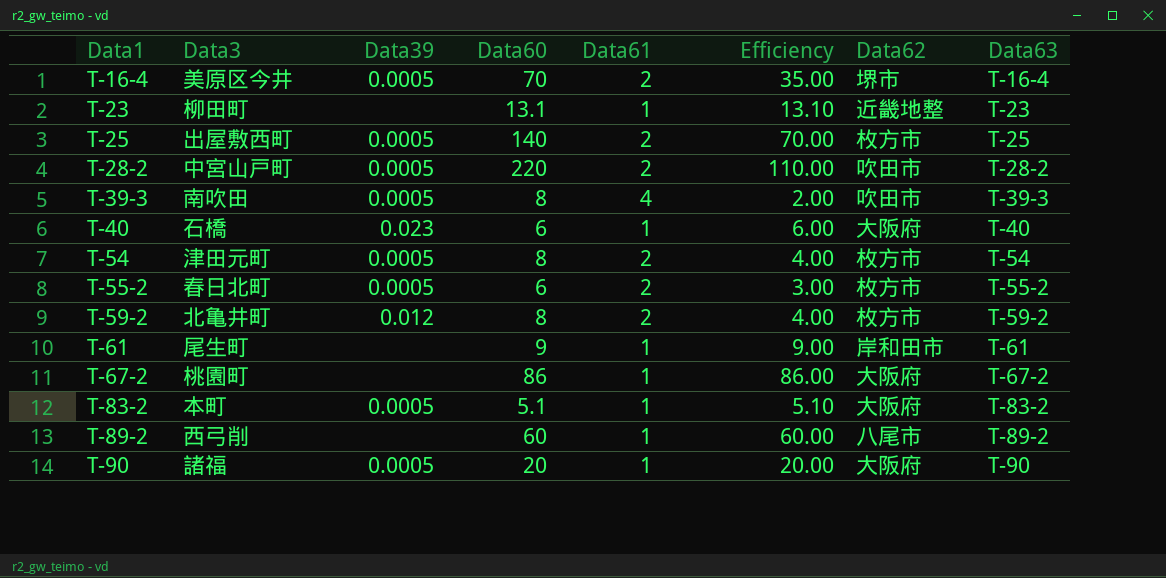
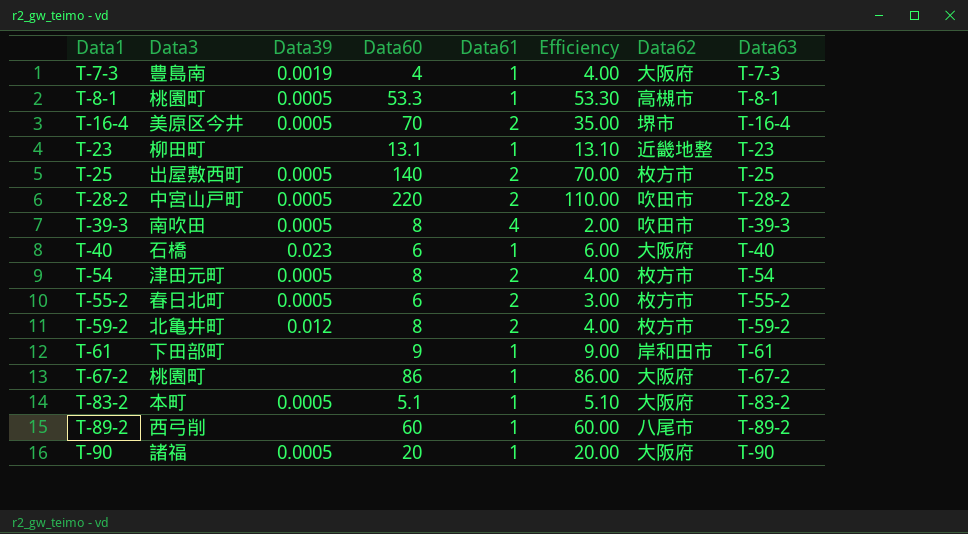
row T-7-3: none -> 豊島南 | 0.0019 | 4 | 1 | 4.00 | 大阪府 | T-7-3
row T-8-1: none -> 桃園町 | 0.0005 | 53.3 | 1 | 53.30 | 高槻市 | T-8-1
T-61 | Data3: 尾生町 -> 下田部町

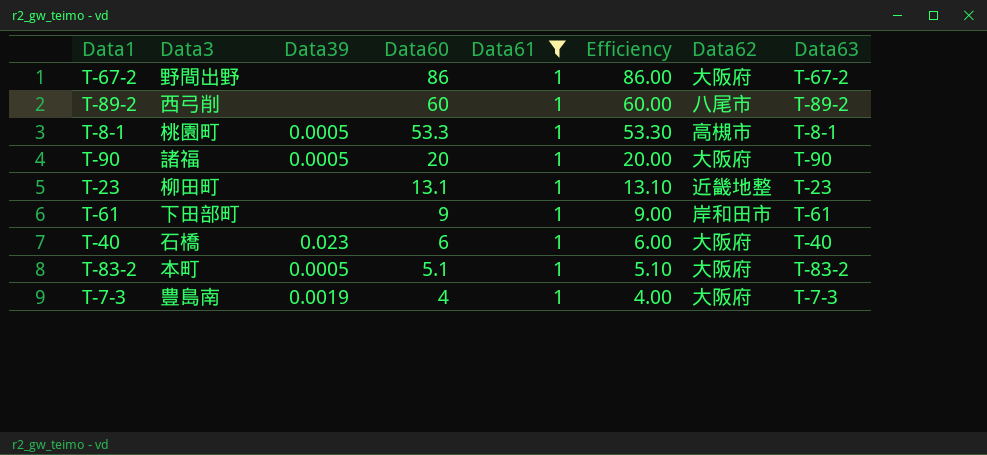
filter: none -> Data61 = 1
row order: Data1 ascending -> Data60 descending
T-67-2 | Data3: 桃園町 -> 野間出野

